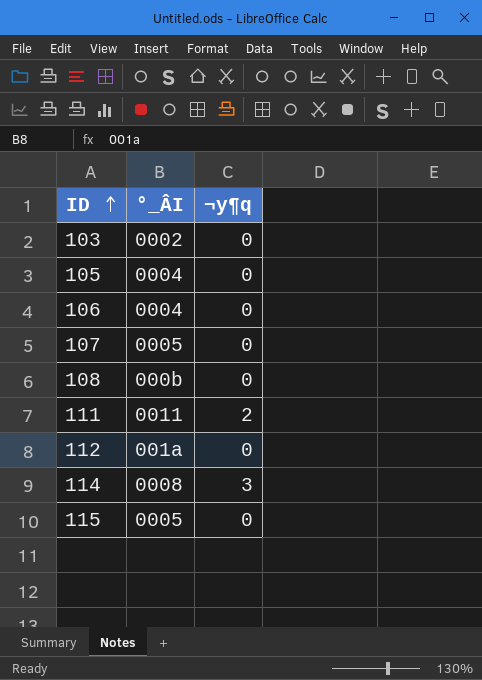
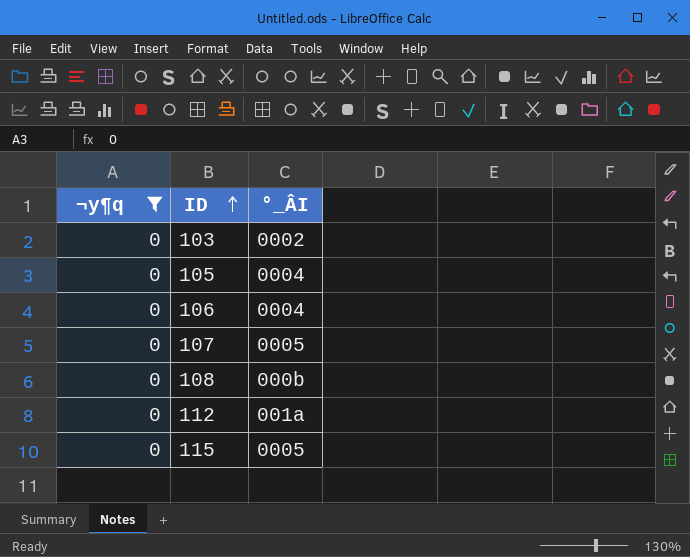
filter: none -> ¬y¶q = 0
column ¬y¶q | position: 3 -> 1

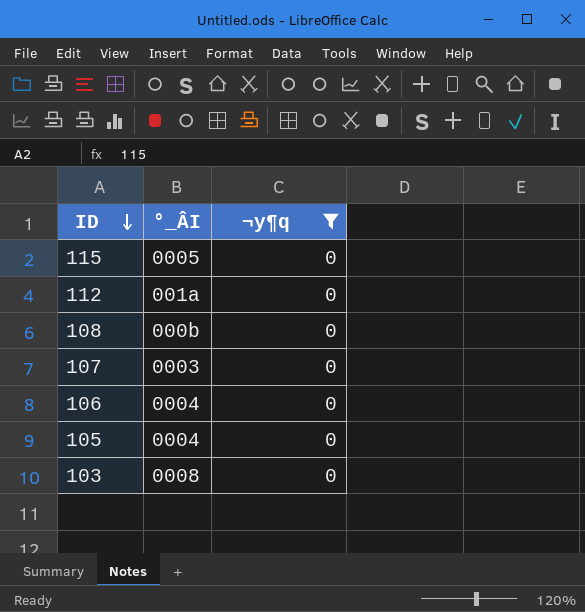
row order: ID ascending -> ID descending
column ¬y¶q | position: 1 -> 3
107 | °_ÂI: 0005 -> 0003
103 | °_ÂI: 0002 -> 0008

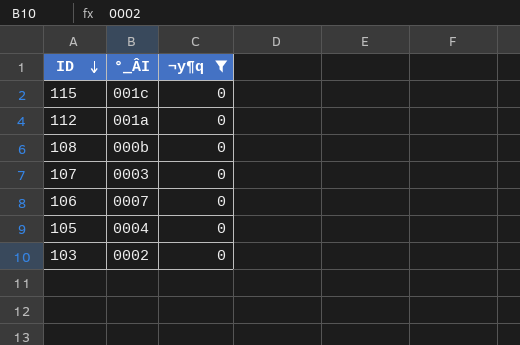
115 | °_ÂI: 0005 -> 001c
106 | °_ÂI: 0004 -> 0007
103 | °_ÂI: 0008 -> 0002

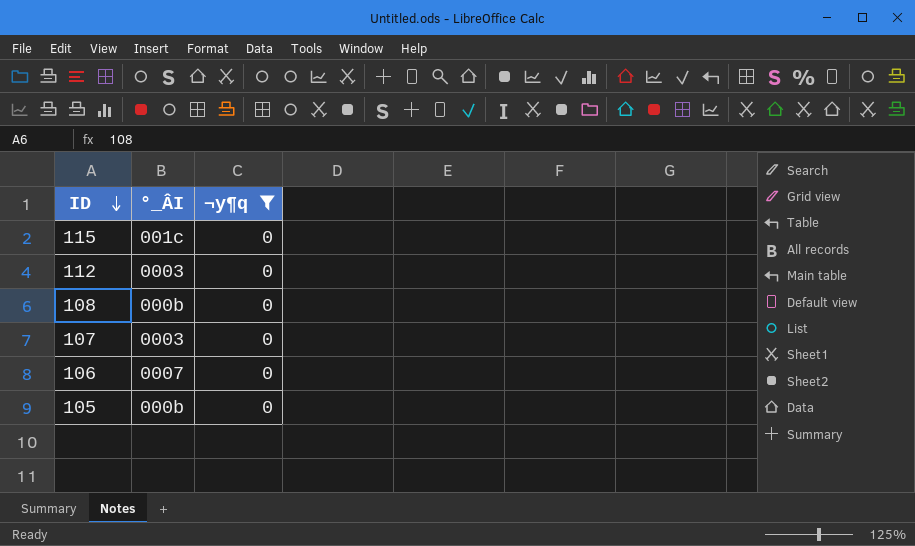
row 103: 0002 | 0 -> none
112 | °_ÂI: 001a -> 0003
105 | °_ÂI: 0004 -> 000b

